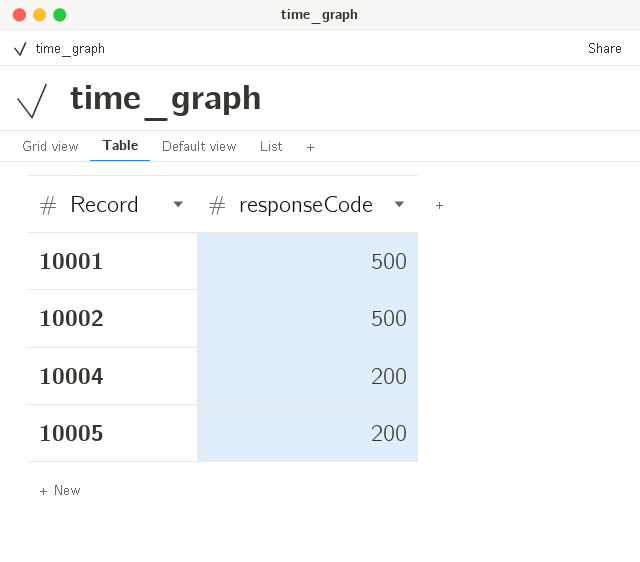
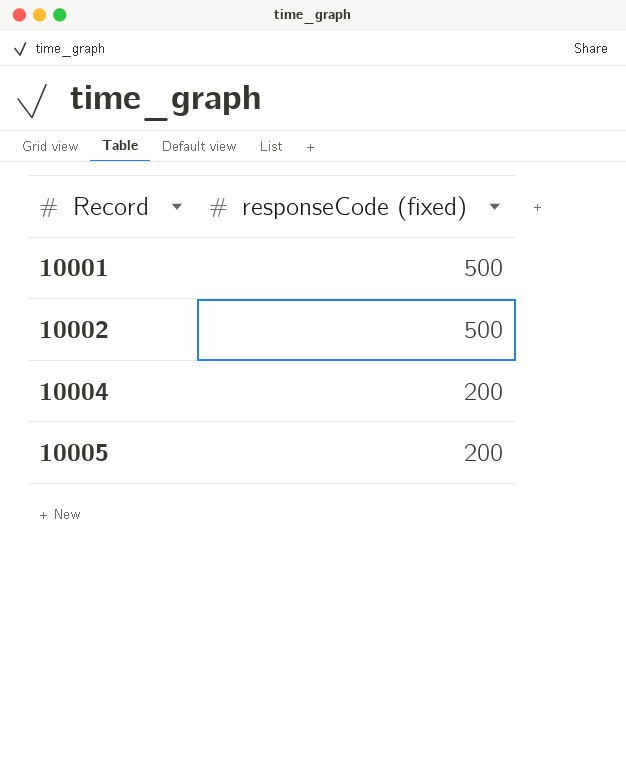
column name: responseCode -> responseCode (fixed)

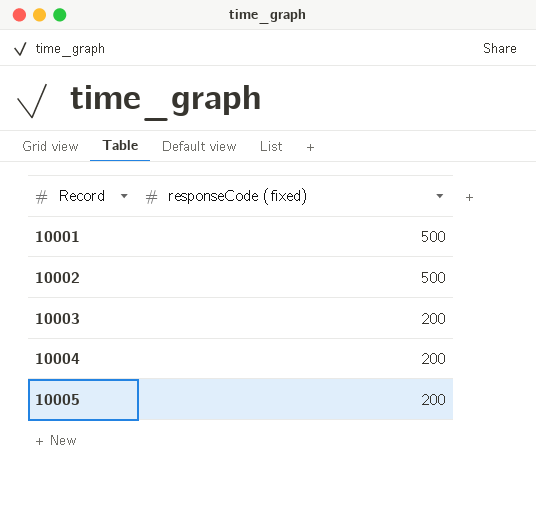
row 10003: none -> 200

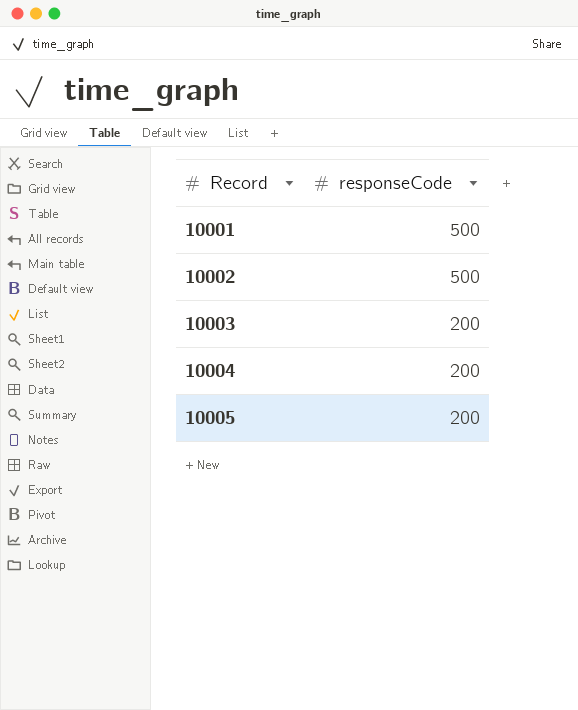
column name: responseCode (fixed) -> responseCode

